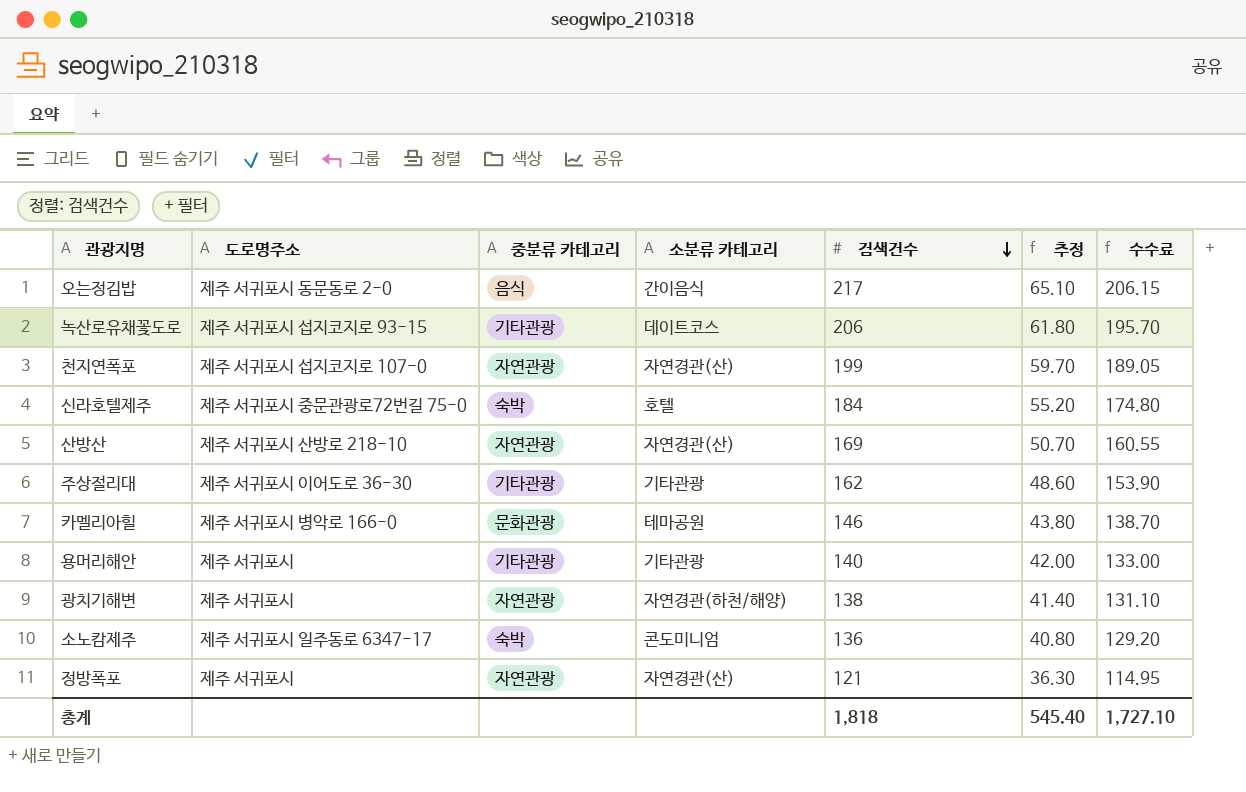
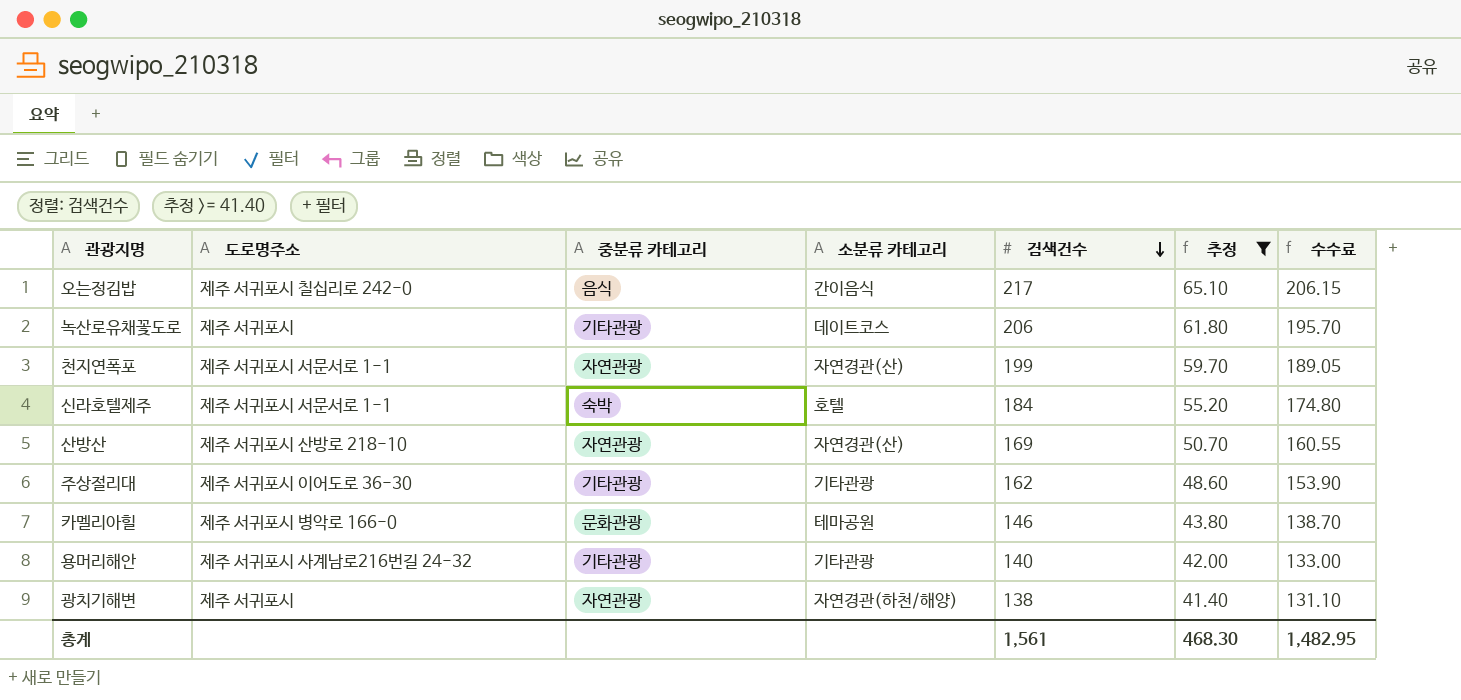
filter: none -> 추정 >= 41.40
오는정김밥 | 도로명주소: 제주 서귀포시 동문동로 2-0 -> 제주 서귀포시 칠십리로 242-0
녹산로유채꽃도로 | 도로명주소: 제주 서귀포시 섭지코지로 93-15 -> 제주 서귀포시
천지연폭포 | 도로명주소: 제주 서귀포시 섭지코지로 107-0 -> 제주 서귀포시 서문서로 1-1
신라호텔제주 | 도로명주소: 제주 서귀포시 중문관광로72번길 75-0 -> 제주 서귀포시 서문서로 1-1
용머리해안 | 도로명주소: 제주 서귀포시 -> 제주 서귀포시 사계남로216번길 24-32
총계 | 검색건수: 1,818 -> 1,561
총계 | 추정: 545.40 -> 468.30
총계 | 수수료: 1,727.10 -> 1,482.95

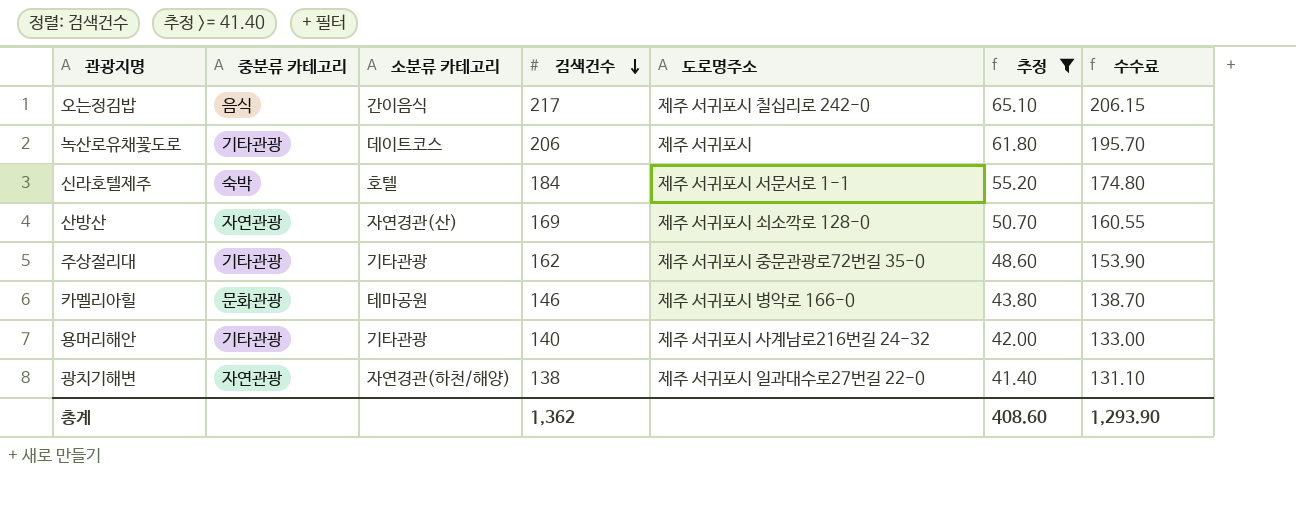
column 도로명주소 | position: 2 -> 5
row 천지연폭포: 제주 서귀포시 서문서로 1-1 | 자연관광 | 자연경관(산) | 199 | 59.70 | 189.05 -> none
산방산 | 도로명주소: 제주 서귀포시 산방로 218-10 -> 제주 서귀포시 쇠소깍로 128-0
주상절리대 | 도로명주소: 제주 서귀포시 이어도로 36-30 -> 제주 서귀포시 중문관광로72번길 35-0
광치기해변 | 도로명주소: 제주 서귀포시 -> 제주 서귀포시 일과대수로27번길 22-0
총계 | 검색건수: 1,561 -> 1,362
총계 | 추정: 468.30 -> 408.60
총계 | 수수료: 1,482.95 -> 1,293.90

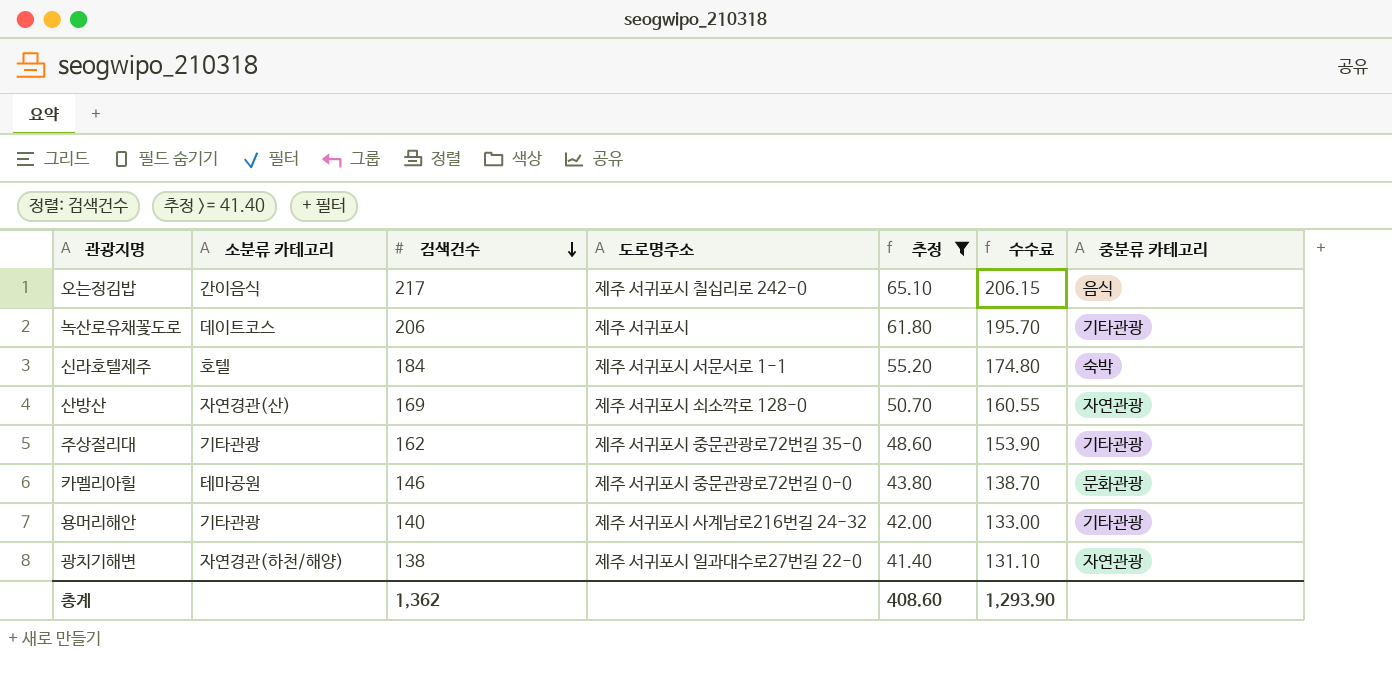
column 중분류 카테고리 | position: 2 -> 7
카멜리아힐 | 도로명주소: 제주 서귀포시 병악로 166-0 -> 제주 서귀포시 중문관광로72번길 0-0

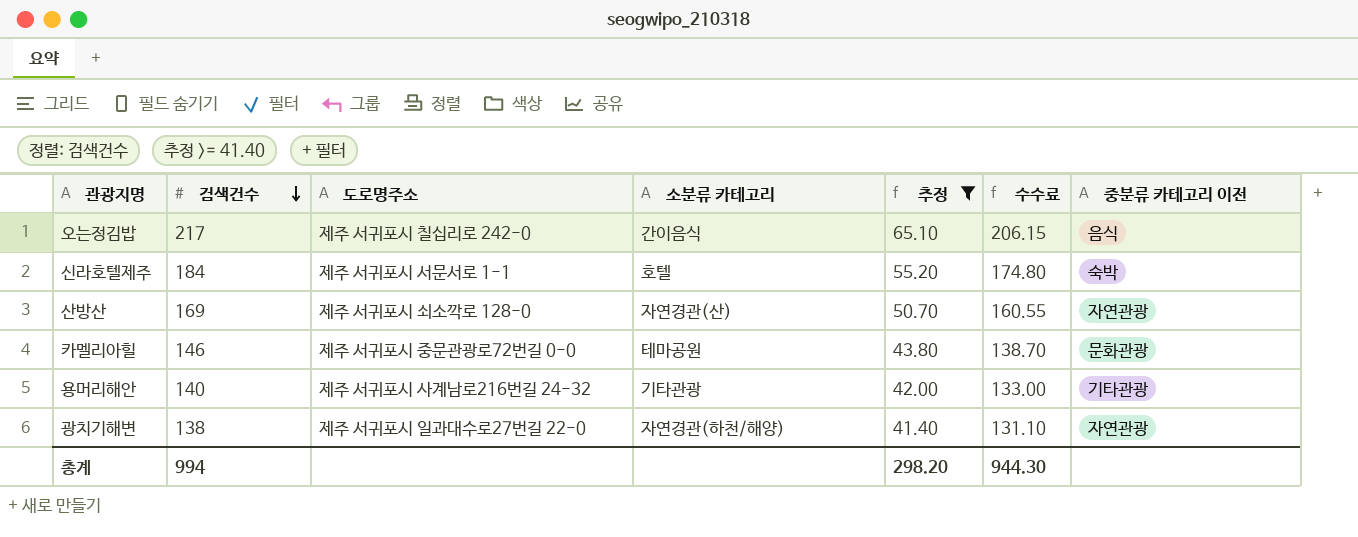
column 소분류 카테고리 | position: 2 -> 4
column name: 중분류 카테고리 -> 중분류 카테고리 이전
row 녹산로유채꽃도로: 데이트코스 | 206 | 제주 서귀포시 | 61.80 | 195.70 | 기타관광 -> none
row 주상절리대: 기타관광 | 162 | 제주 서귀포시 중문관광로72번길 35-0 | 48.60 | 153.90 | 기타관광 -> none
총계 | 검색건수: 1,362 -> 994
총계 | 추정: 408.60 -> 298.20
총계 | 수수료: 1,293.90 -> 944.30

